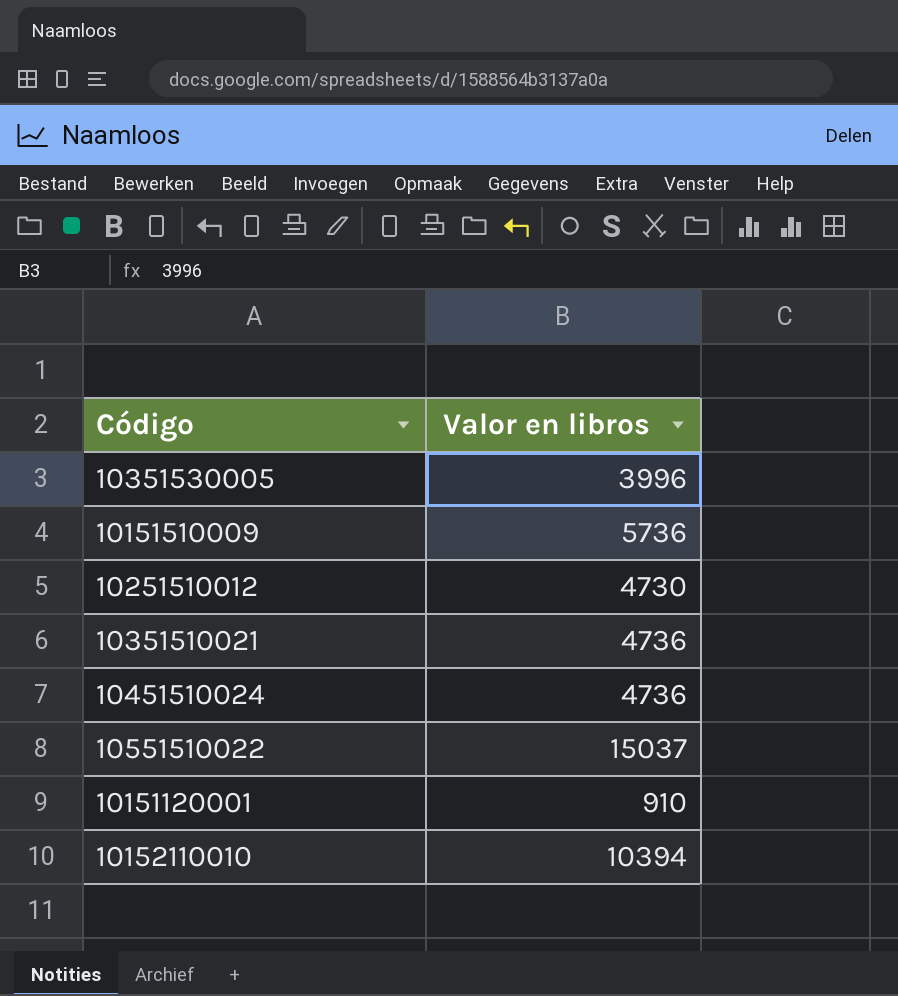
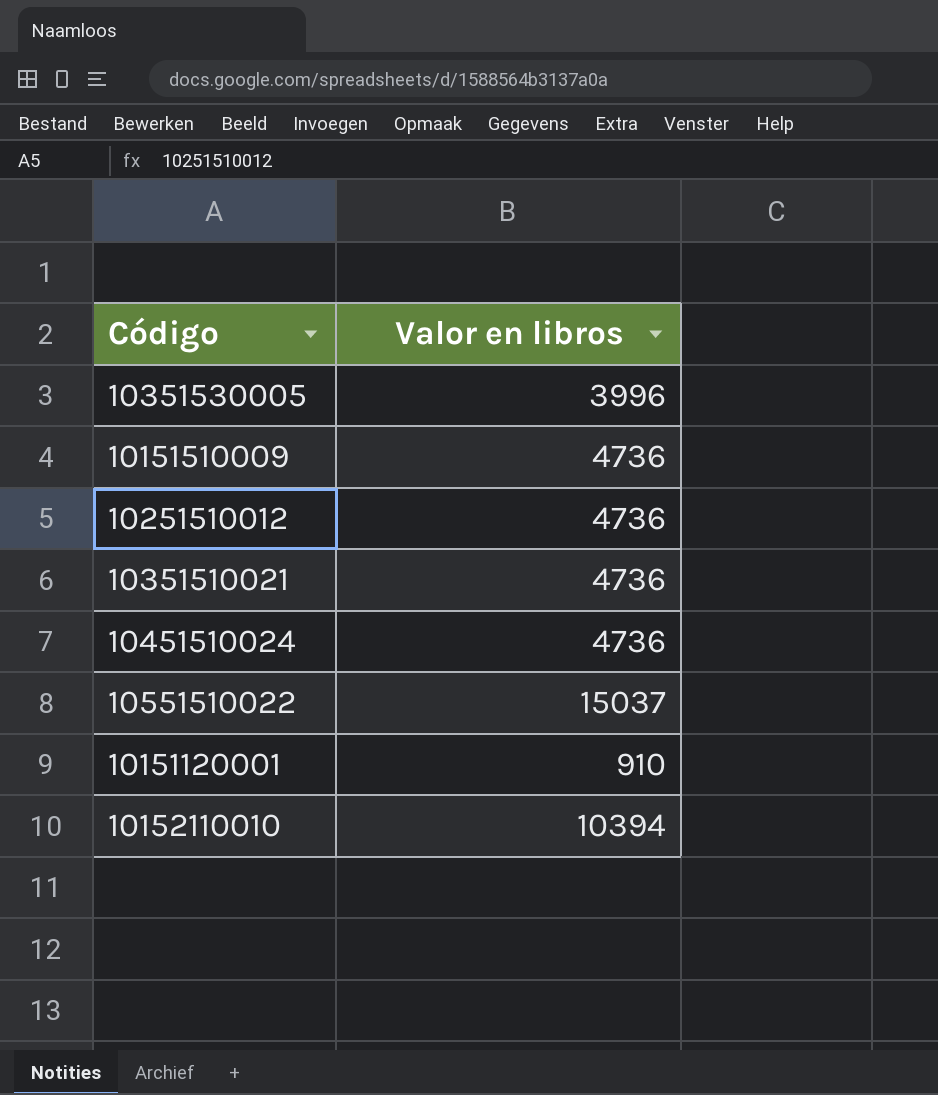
10151510009 | Valor en libros: 5736 -> 4736
10251510012 | Valor en libros: 4730 -> 4736

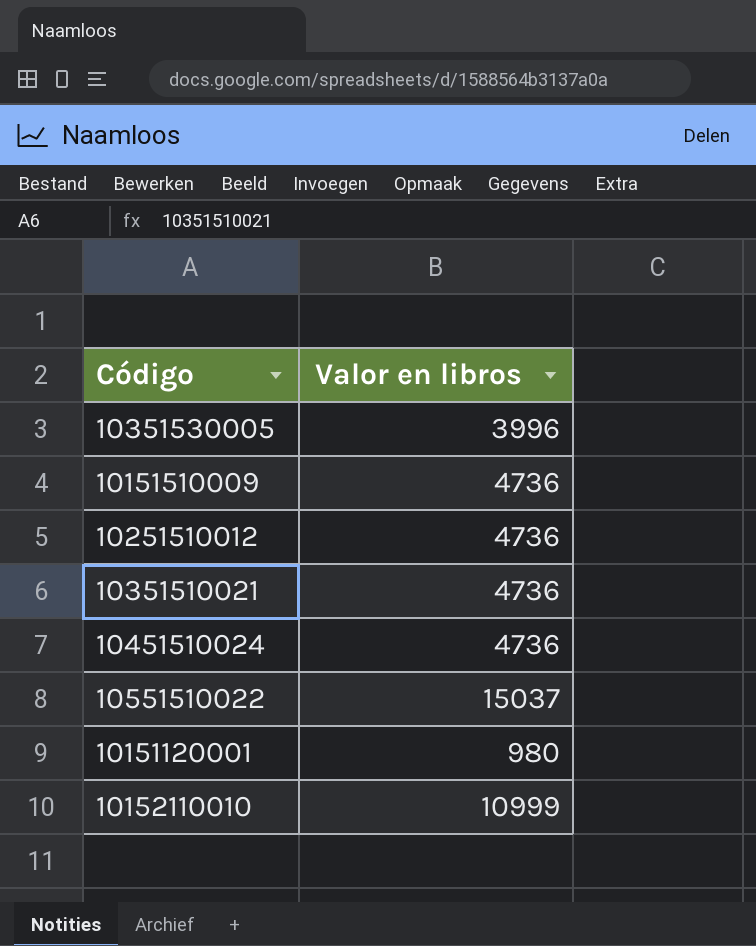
10151120001 | Valor en libros: 910 -> 980
10152110010 | Valor en libros: 10394 -> 10999

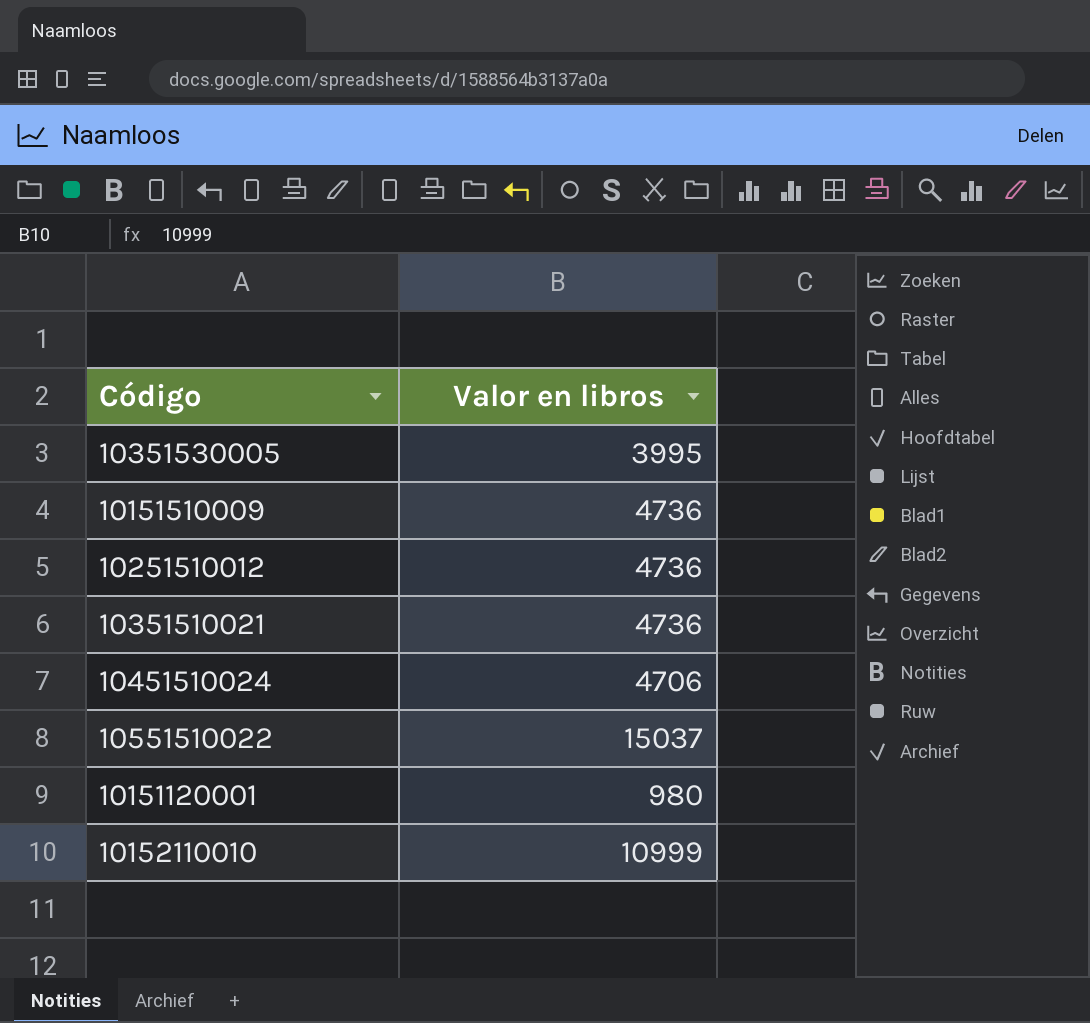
10351530005 | Valor en libros: 3996 -> 3995
10451510024 | Valor en libros: 4736 -> 4706

